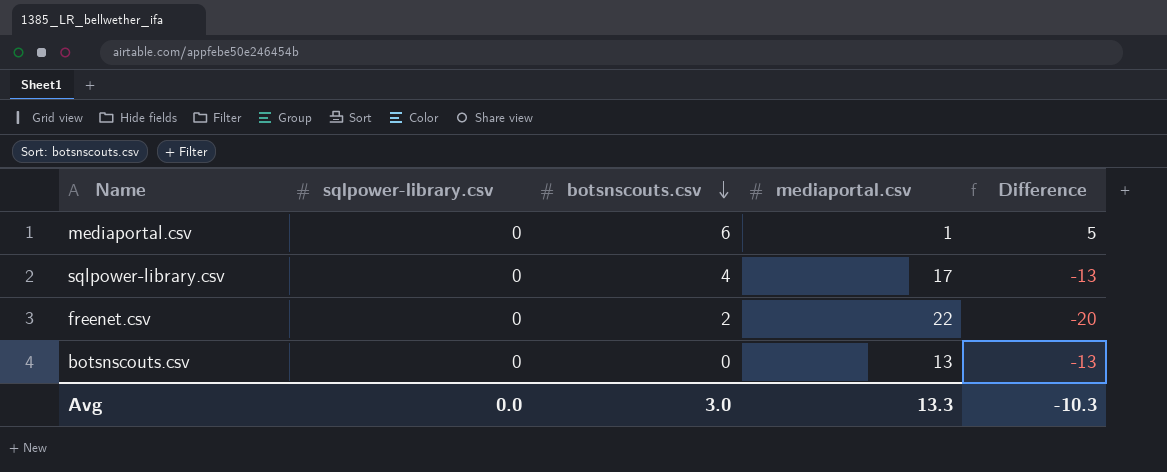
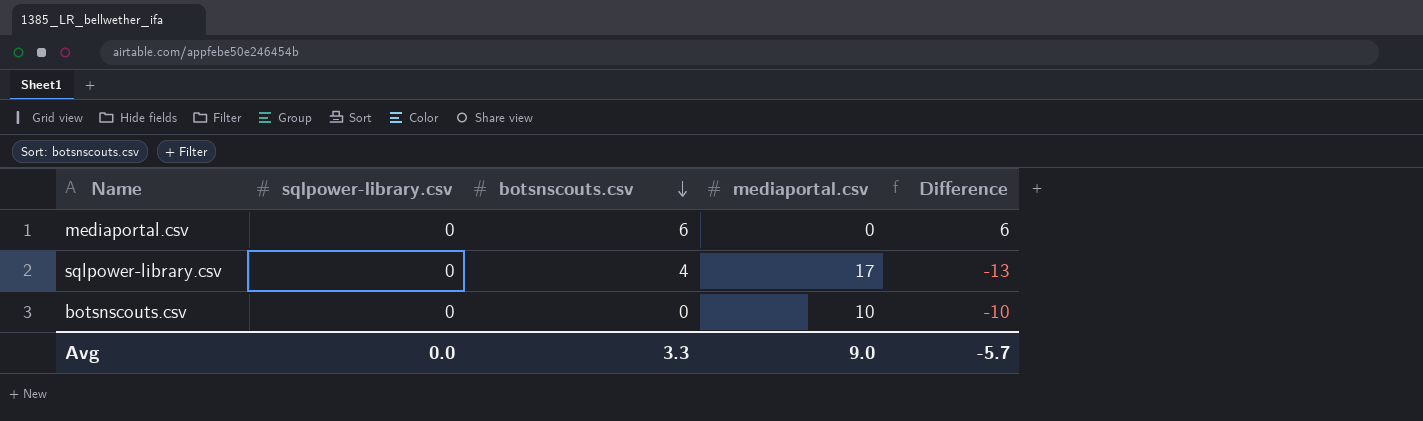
row freenet.csv: 0 | 2 | 22 | -20 -> none
mediaportal.csv | mediaportal.csv: 1 -> 0
mediaportal.csv | Difference: 5 -> 6
botsnscouts.csv | mediaportal.csv: 13 -> 10
botsnscouts.csv | Difference: -13 -> -10
Avg | botsnscouts.csv: 3.0 -> 3.3
Avg | mediaportal.csv: 13.3 -> 9.0
Avg | Difference: -10.3 -> -5.7

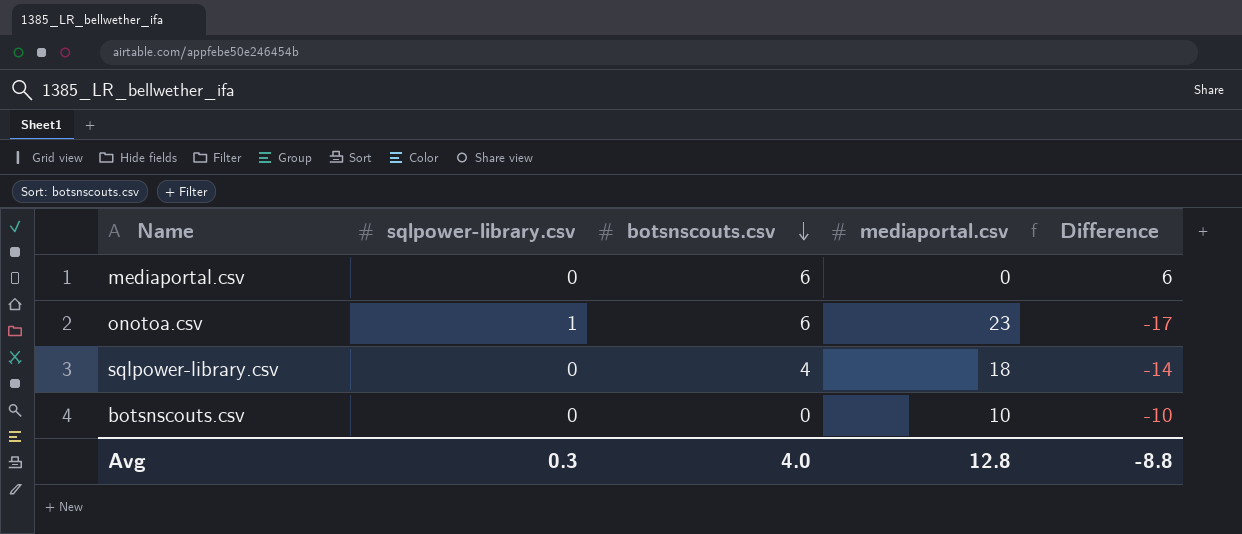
row onotoa.csv: none -> 1 | 6 | 23 | -17
sqlpower-library.csv | mediaportal.csv: 17 -> 18
sqlpower-library.csv | Difference: -13 -> -14
Avg | sqlpower-library.csv: 0.0 -> 0.3
Avg | botsnscouts.csv: 3.3 -> 4.0
Avg | mediaportal.csv: 9.0 -> 12.8
Avg | Difference: -5.7 -> -8.8

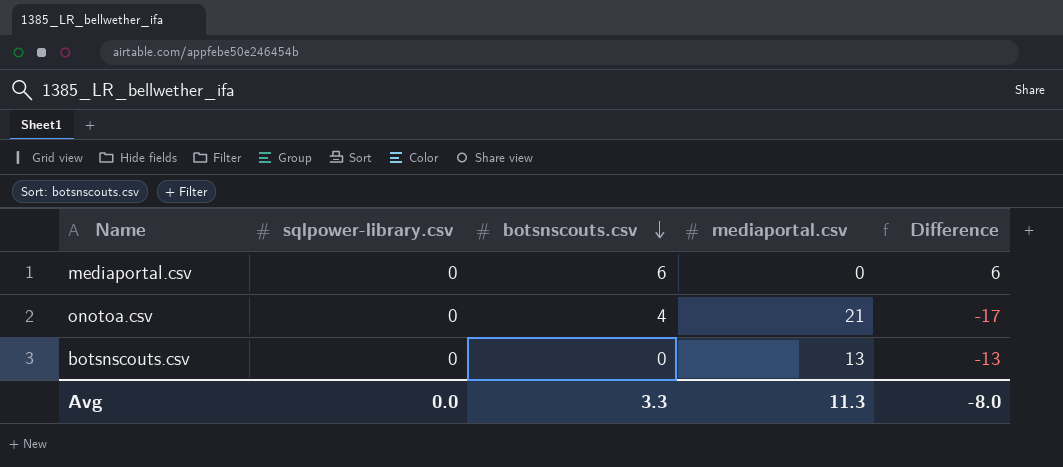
row sqlpower-library.csv: 0 | 4 | 18 | -14 -> none
onotoa.csv | sqlpower-library.csv: 1 -> 0
onotoa.csv | botsnscouts.csv: 6 -> 4
onotoa.csv | mediaportal.csv: 23 -> 21
botsnscouts.csv | mediaportal.csv: 10 -> 13
botsnscouts.csv | Difference: -10 -> -13
Avg | sqlpower-library.csv: 0.3 -> 0.0
Avg | botsnscouts.csv: 4.0 -> 3.3
Avg | mediaportal.csv: 12.8 -> 11.3
Avg | Difference: -8.8 -> -8.0

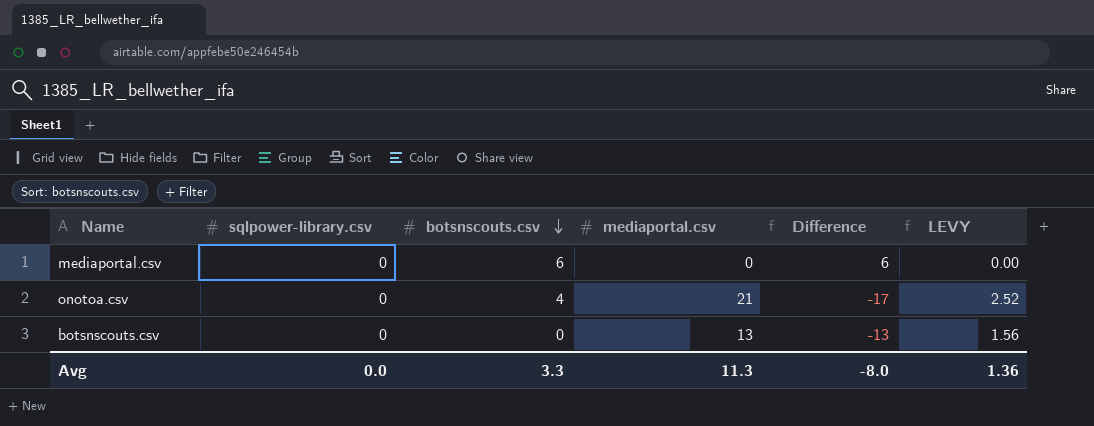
column LEVY | formula: none -> [mediaportal.csv] * 0.12

